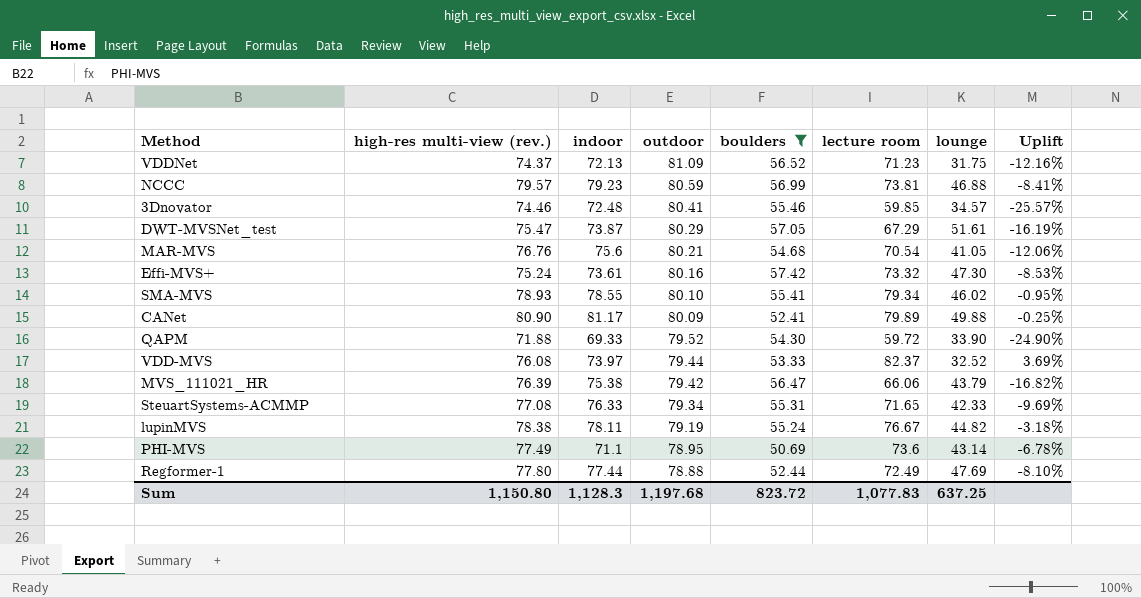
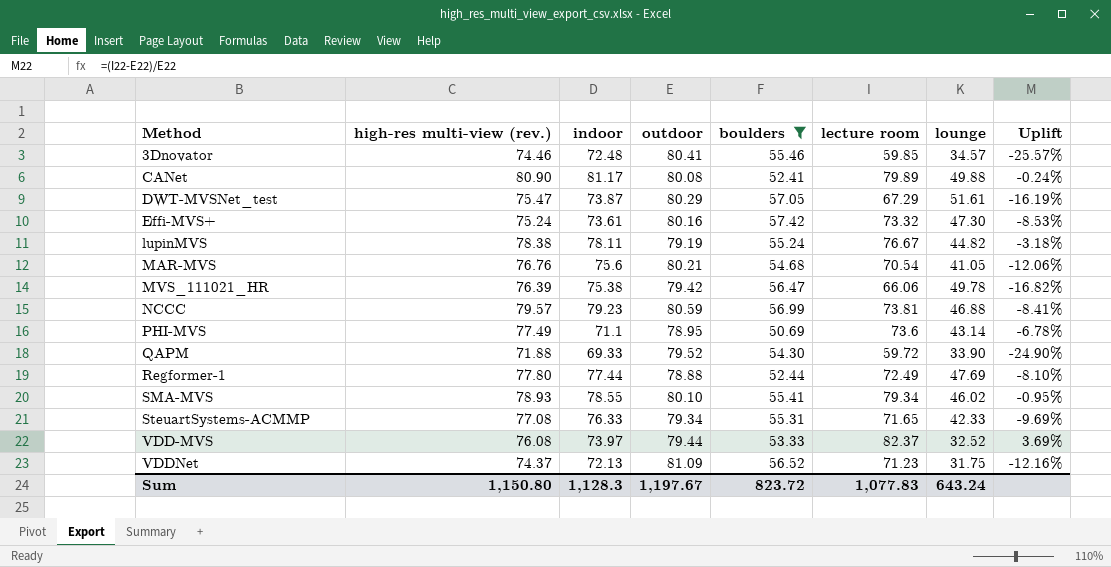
row order: outdoor descending -> Method ascending
CANet | outdoor: 80.09 -> 80.08
CANet | Uplift: -0.25% -> -0.24%
MVS_111021_HR | lounge: 43.79 -> 49.78
Sum | outdoor: 1,197.68 -> 1,197.67
Sum | lounge: 637.25 -> 643.24

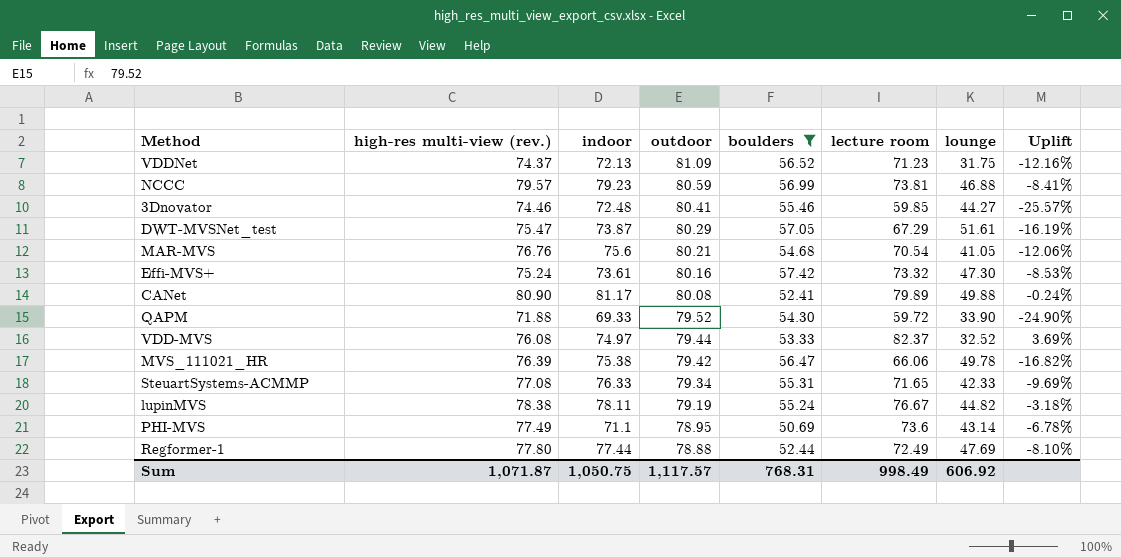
row order: Method ascending -> outdoor descending
row SMA-MVS: 78.93 | 78.55 | 80.10 | 55.41 | 79.34 | 46.02 | -0.95% -> none
3Dnovator | lounge: 34.57 -> 44.27
VDD-MVS | indoor: 73.97 -> 74.97
Sum | high-res multi-view (rev.): 1,150.80 -> 1,071.87
Sum | indoor: 1,128.3 -> 1,050.75
Sum | outdoor: 1,197.67 -> 1,117.57
Sum | boulders: 823.72 -> 768.31
Sum | lecture room: 1,077.83 -> 998.49
Sum | lounge: 643.24 -> 606.92

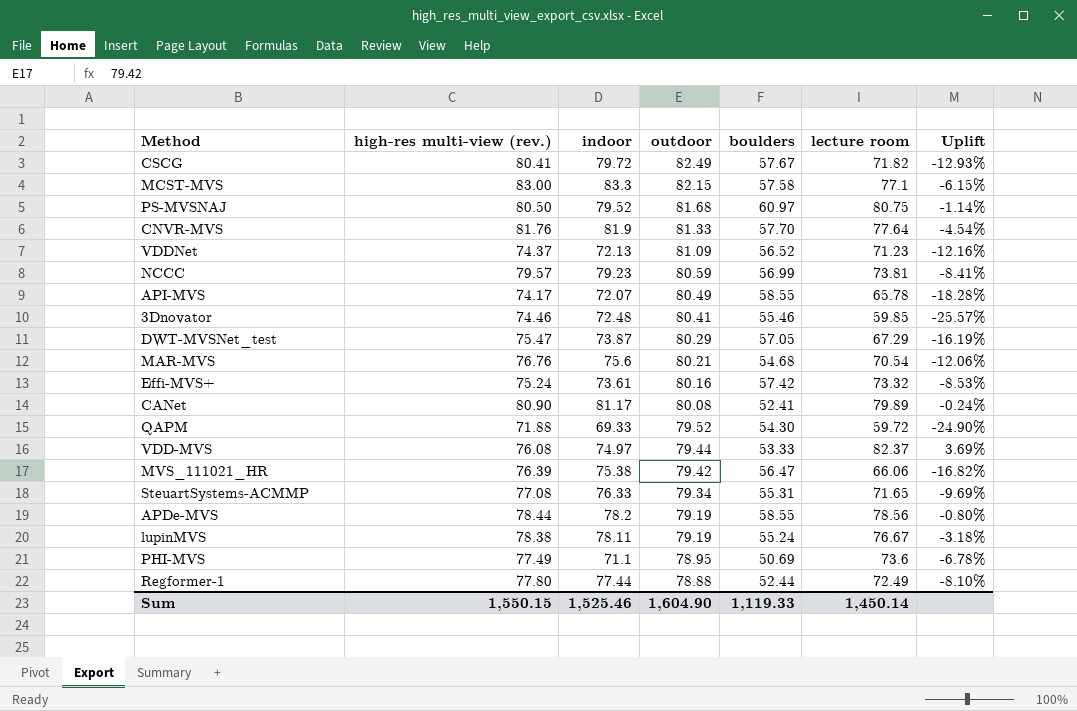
filter: boulders <= 57.42 -> none
column lounge | position: 7 -> none
Sum | high-res multi-view (rev.): 1,071.87 -> 1,550.15
Sum | indoor: 1,050.75 -> 1,525.46
Sum | outdoor: 1,117.57 -> 1,604.90
Sum | boulders: 768.31 -> 1,119.33
Sum | lecture room: 998.49 -> 1,450.14

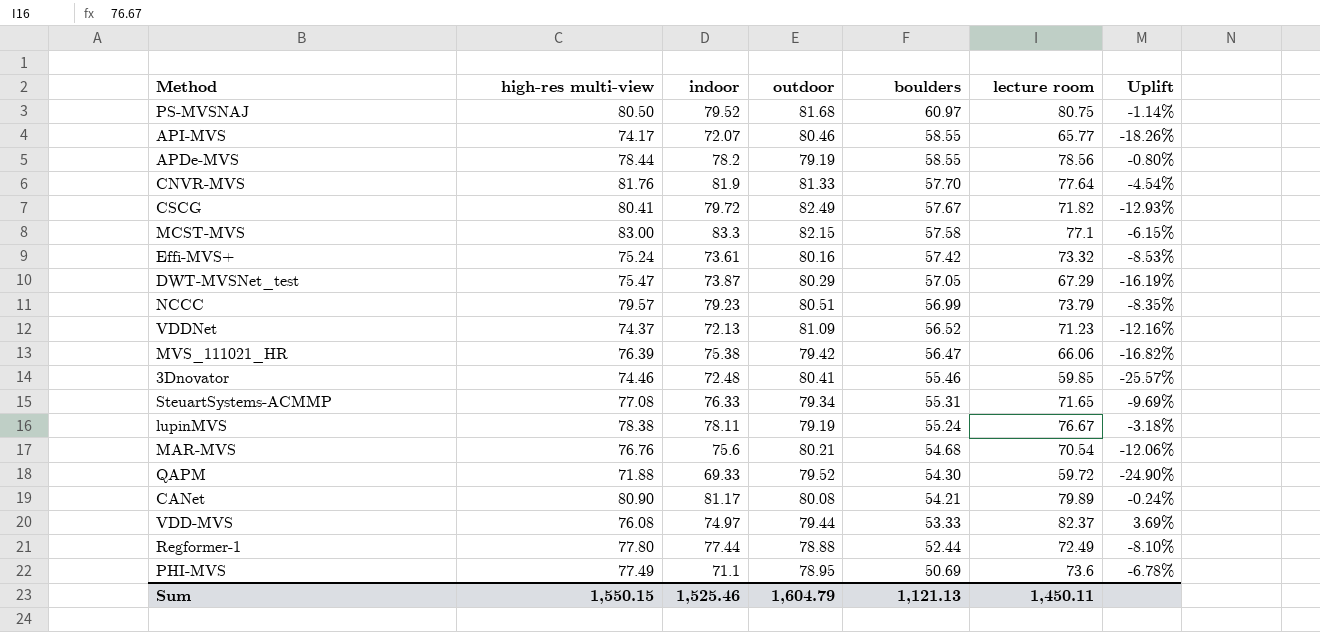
row order: outdoor descending -> boulders descending
column name: high-res multi-view (rev.) -> high-res multi-view
API-MVS | outdoor: 80.49 -> 80.46
API-MVS | lecture room: 65.78 -> 65.77
API-MVS | Uplift: -18.28% -> -18.26%
NCCC | outdoor: 80.59 -> 80.51
NCCC | lecture room: 73.81 -> 73.79
NCCC | Uplift: -8.41% -> -8.35%
CANet | boulders: 52.41 -> 54.21
Sum | outdoor: 1,604.90 -> 1,604.79
Sum | boulders: 1,119.33 -> 1,121.13
Sum | lecture room: 1,450.14 -> 1,450.11

